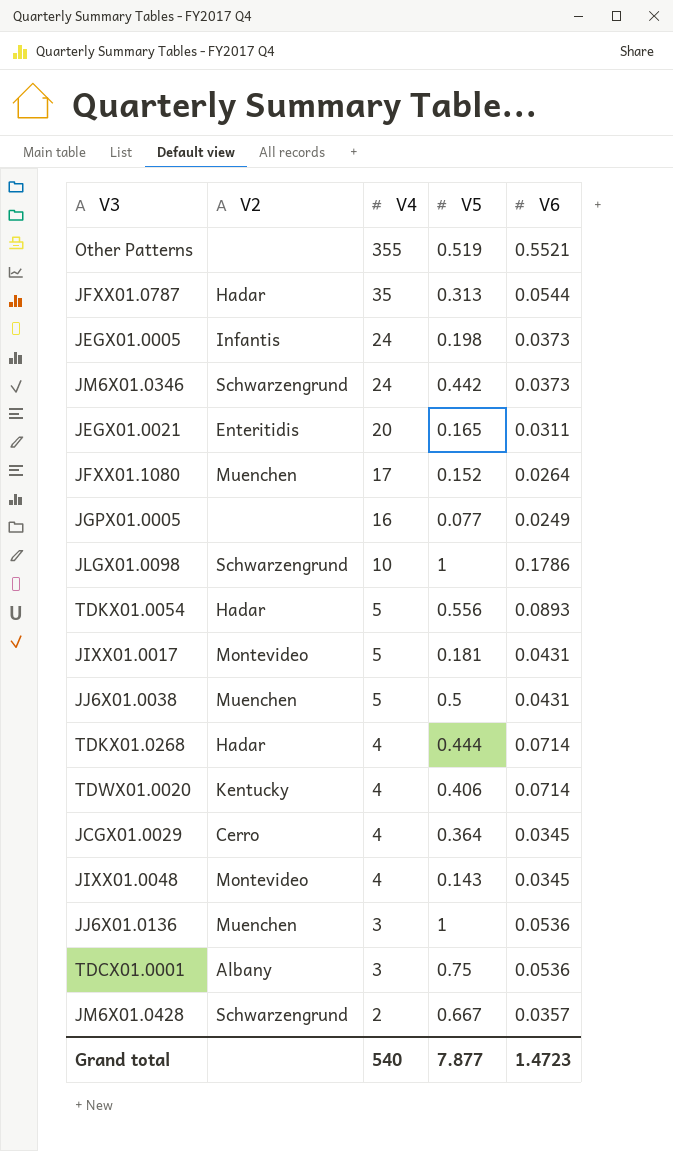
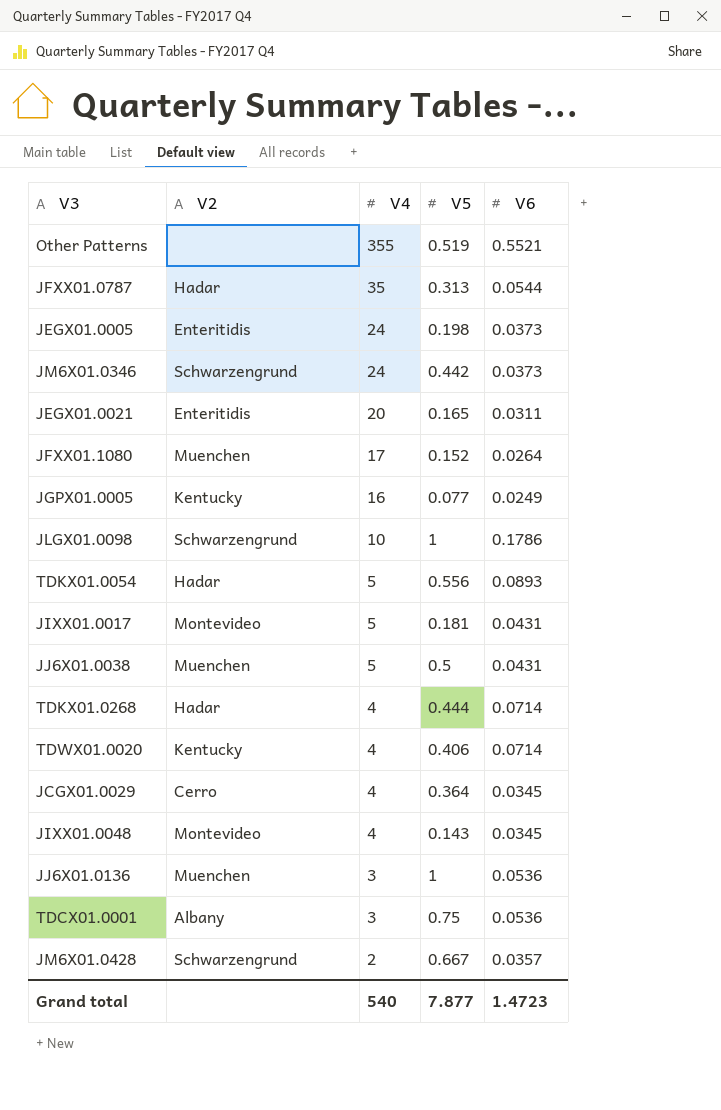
JEGX01.0005 | V2: Infantis -> Enteritidis
JGPX01.0005 | V2: none -> Kentucky

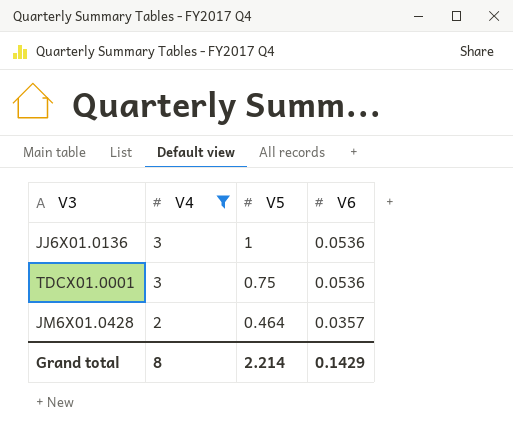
filter: none -> V4 <= 3
column V2 | position: 2 -> none
JM6X01.0428 | V5: 0.667 -> 0.464
Grand total | V4: 540 -> 8
Grand total | V5: 7.877 -> 2.214
Grand total | V6: 1.4723 -> 0.1429

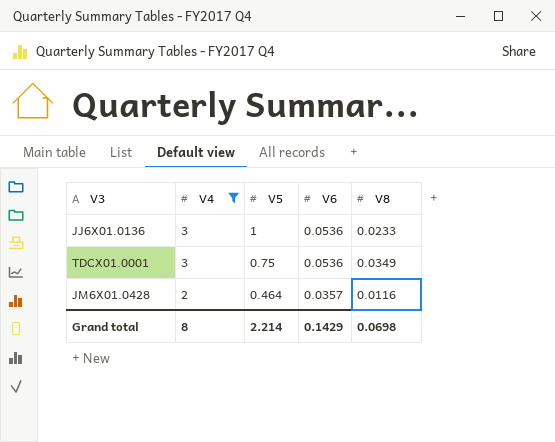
column V8 | position: none -> 5

